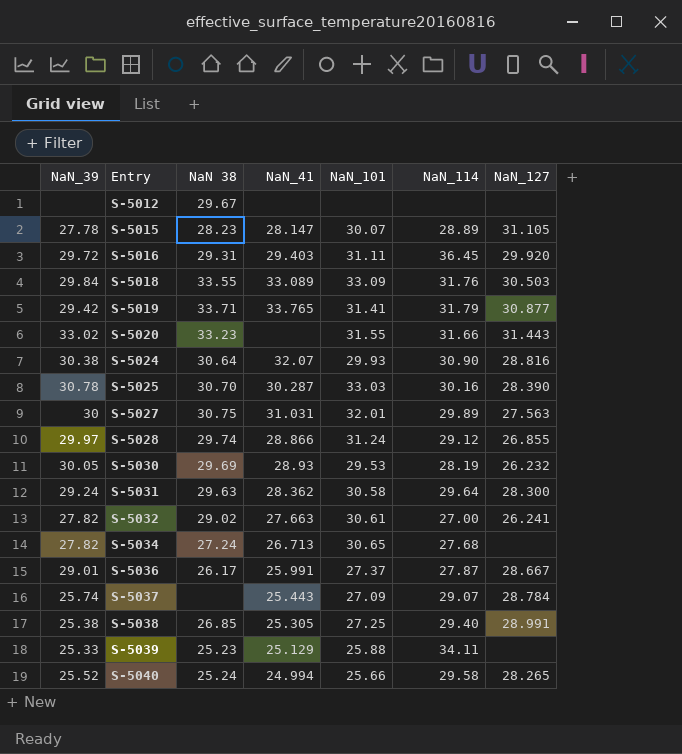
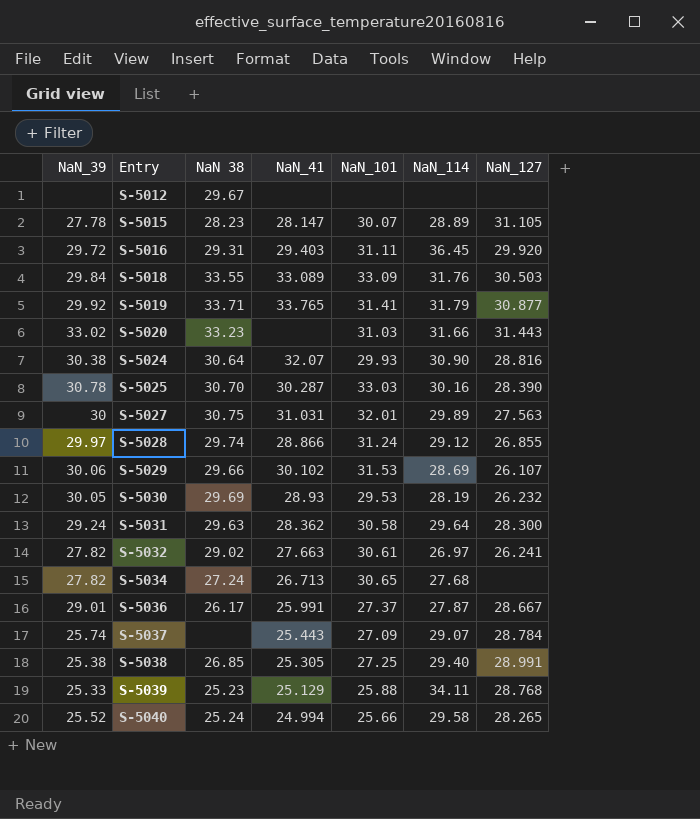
S-5019 | NaN_39: 29.42 -> 29.92
S-5020 | NaN_101: 31.55 -> 31.03
row S-5029: none -> 30.06 | 29.66 | 30.102 | 31.53 | 28.69 | 26.107
S-5032 | NaN_114: 27.00 -> 26.97
S-5039 | NaN_127: none -> 28.768

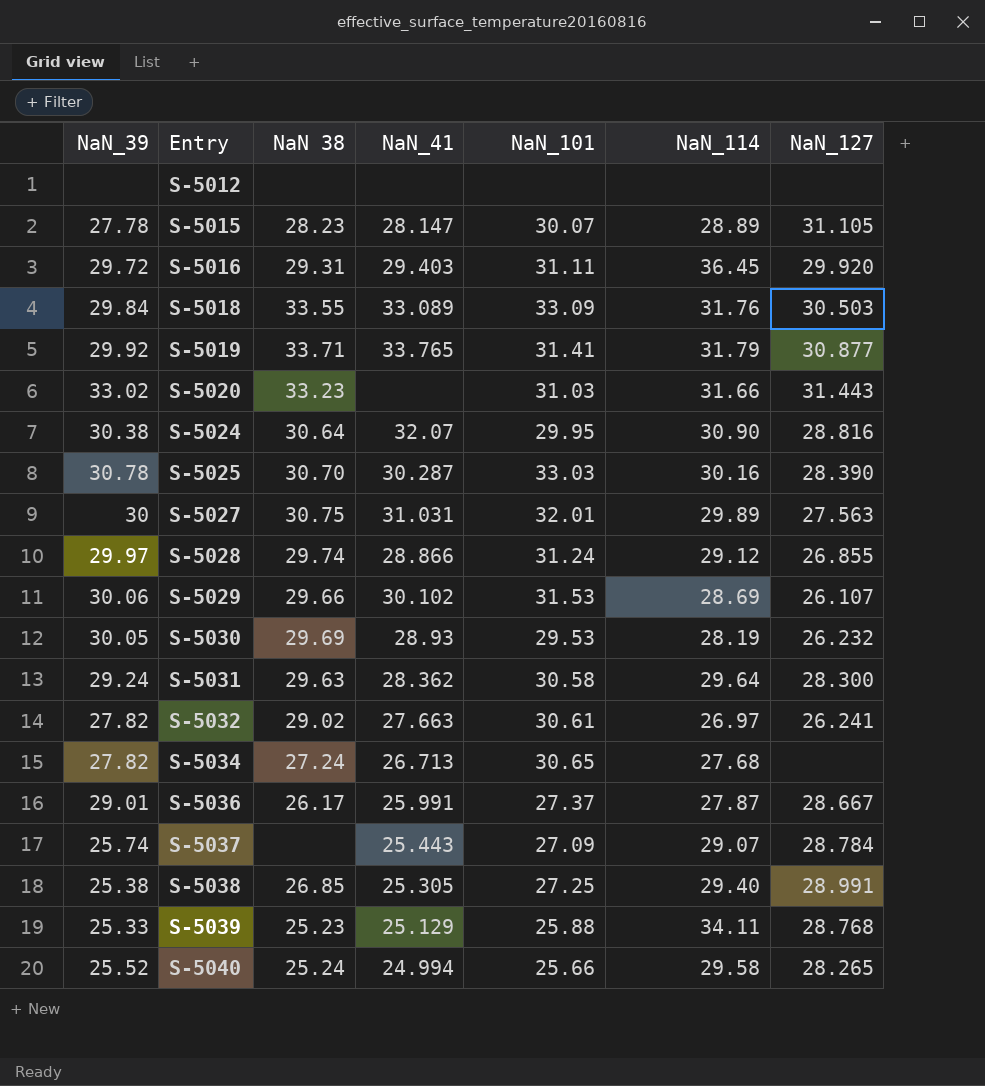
S-5012 | NaN 38: 29.67 -> none
S-5024 | NaN_101: 29.93 -> 29.95

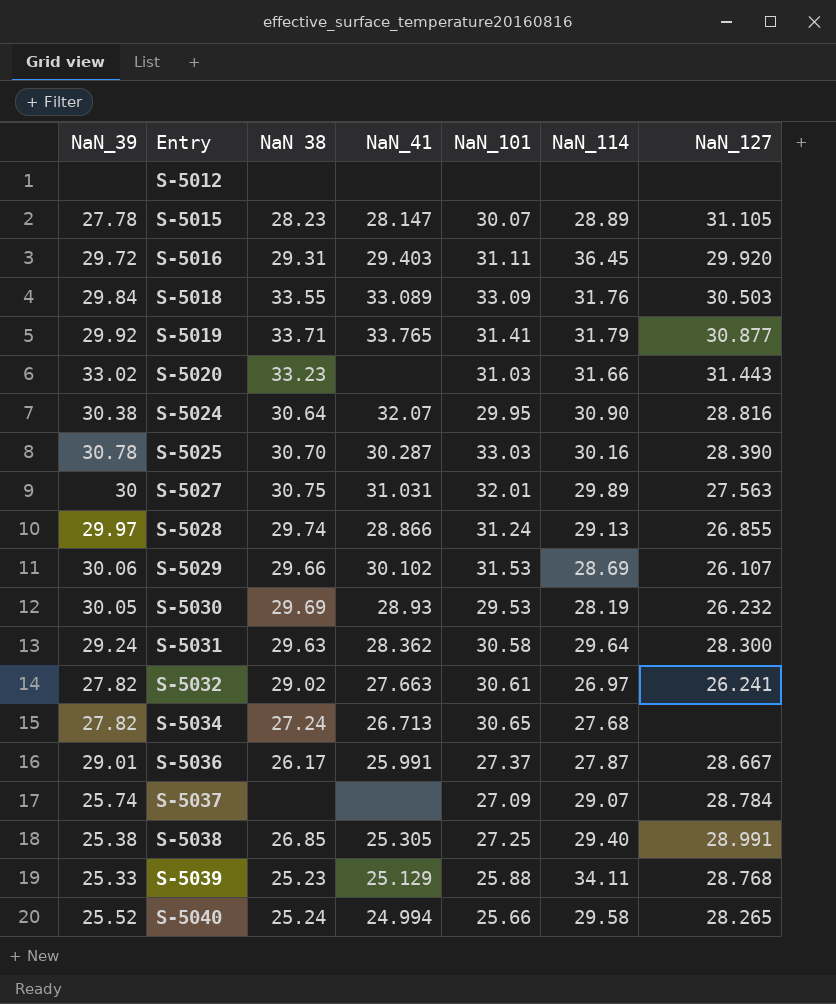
S-5028 | NaN_114: 29.12 -> 29.13
S-5037 | NaN_41: 25.443 -> none

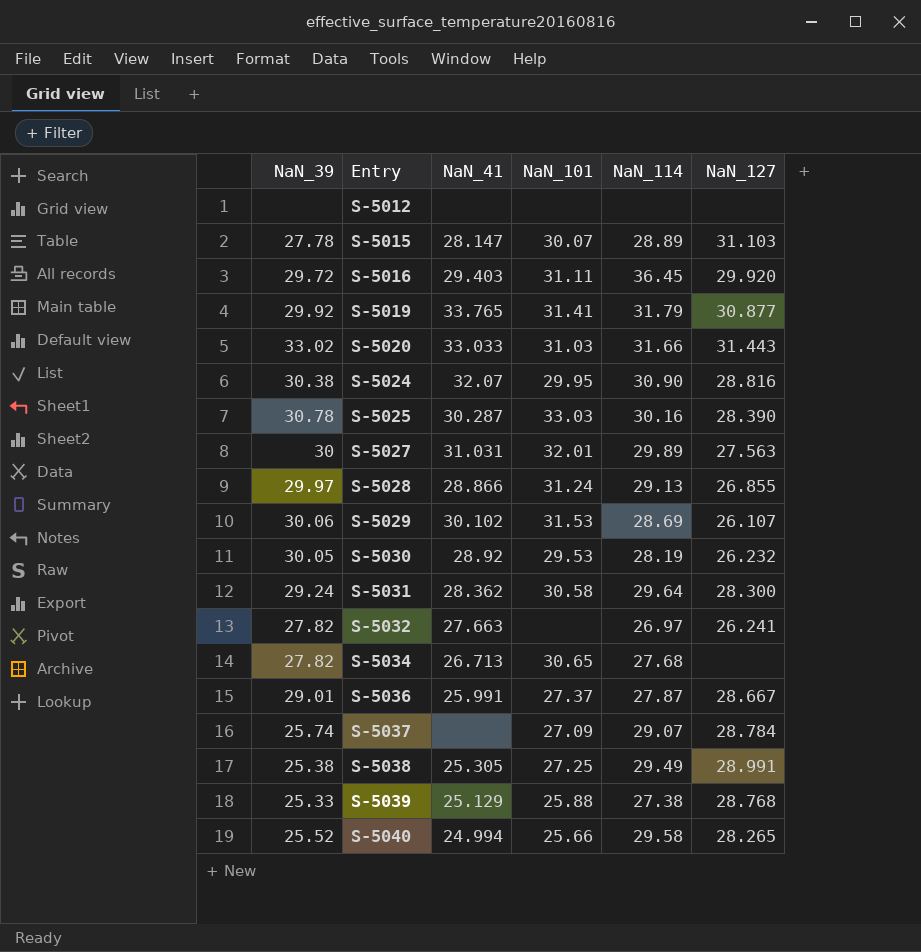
column NaN 38 | position: 3 -> none
row S-5018: 29.84 | 33.55 | 33.089 | 33.09 | 31.76 | 30.503 -> none
S-5015 | NaN_127: 31.105 -> 31.103
S-5020 | NaN_41: none -> 33.033
S-5030 | NaN_41: 28.93 -> 28.92
S-5032 | NaN_101: 30.61 -> none
S-5038 | NaN_114: 29.40 -> 29.49
S-5039 | NaN_114: 34.11 -> 27.38

